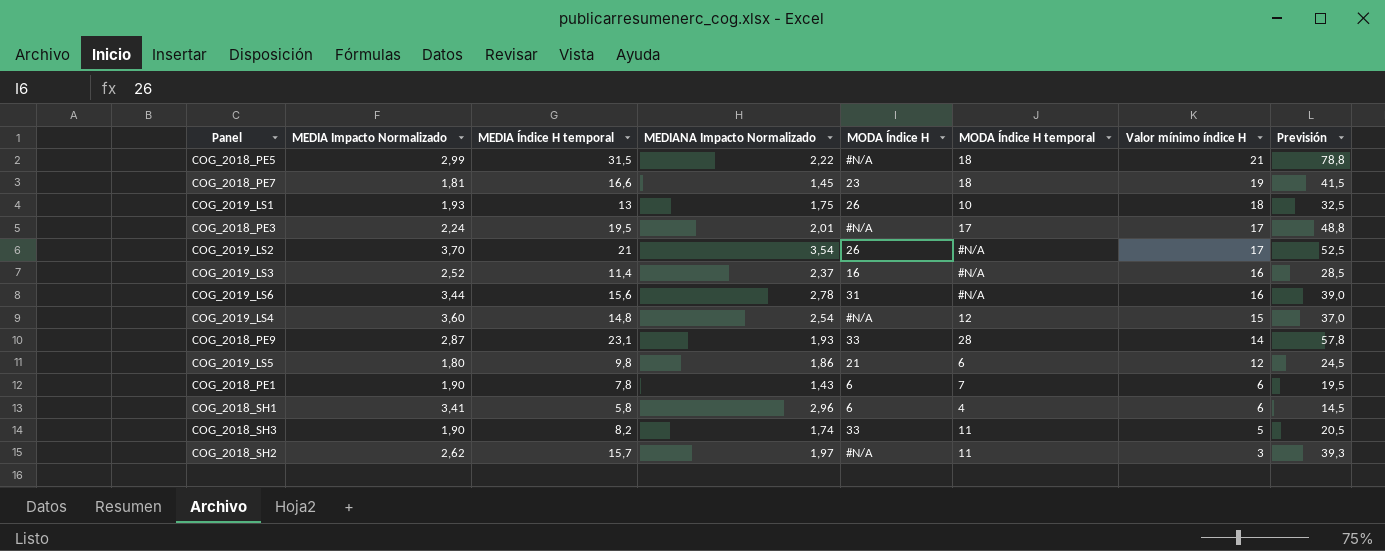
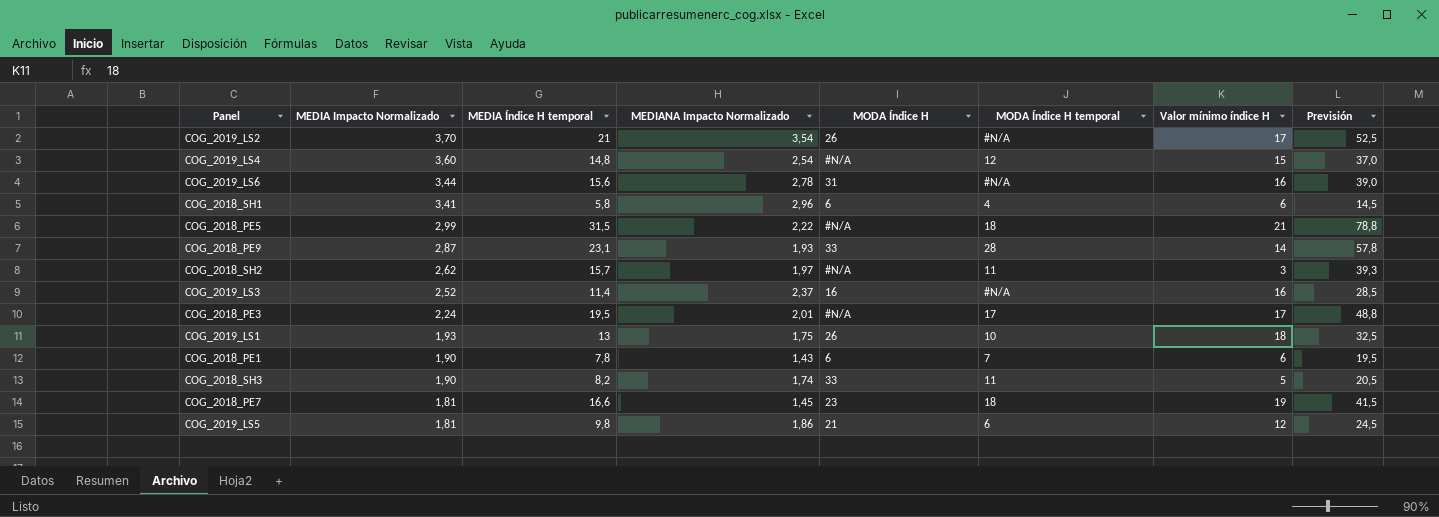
row order: Valor mínimo índice H descending -> MEDIA Impacto Normalizado descending
COG_2019_LS5 | MEDIA Impacto Normalizado: 1,80 -> 1,81

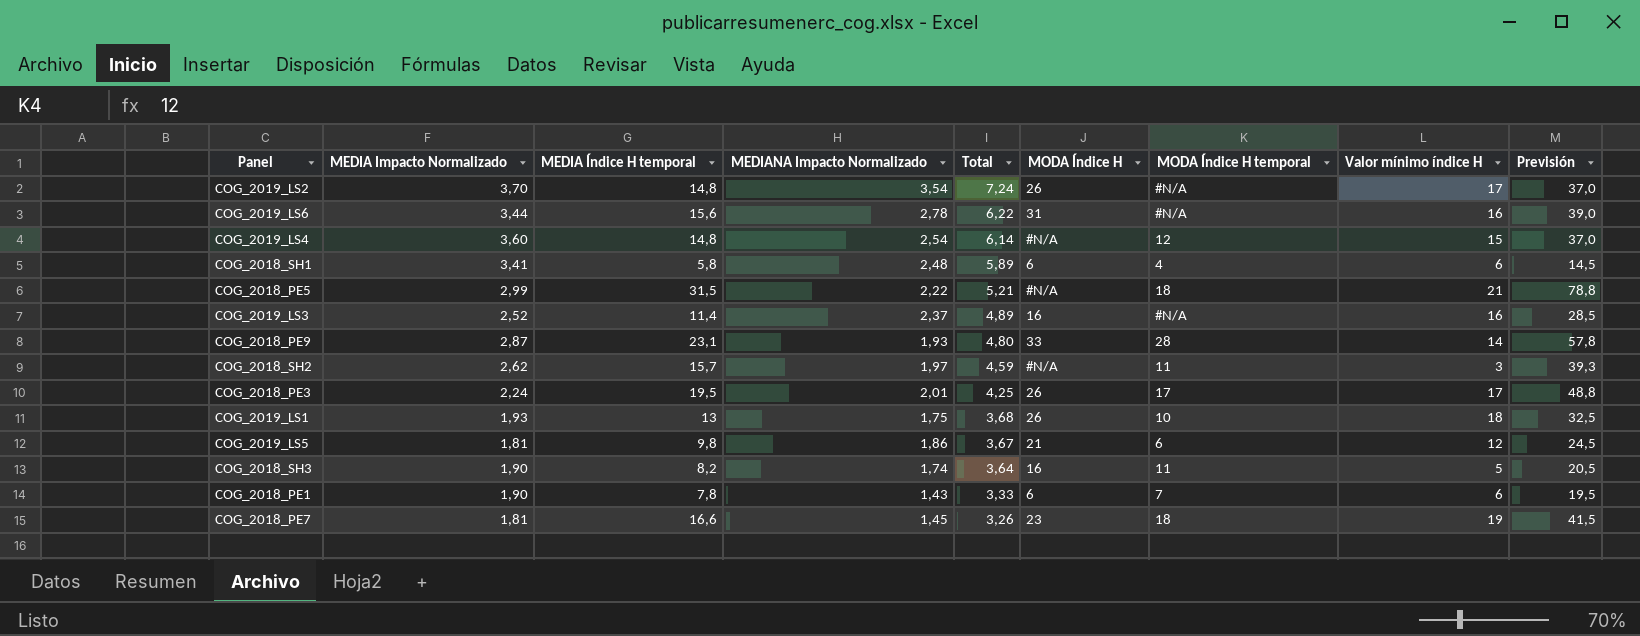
row order: MEDIA Impacto Normalizado descending -> Total descending
column Total | formula: none -> [MEDIA Impacto Normalizado] + [MEDIANA Impacto Normalizado]
COG_2019_LS2 | MEDIA Índice H temporal: 21 -> 14,8
COG_2019_LS2 | Previsión: 52,5 -> 37,0
COG_2018_SH1 | MEDIANA Impacto Normalizado: 2,96 -> 2,48
COG_2018_PE3 | MODA Índice H: #N/A -> 26
COG_2018_SH3 | MODA Índice H: 33 -> 16

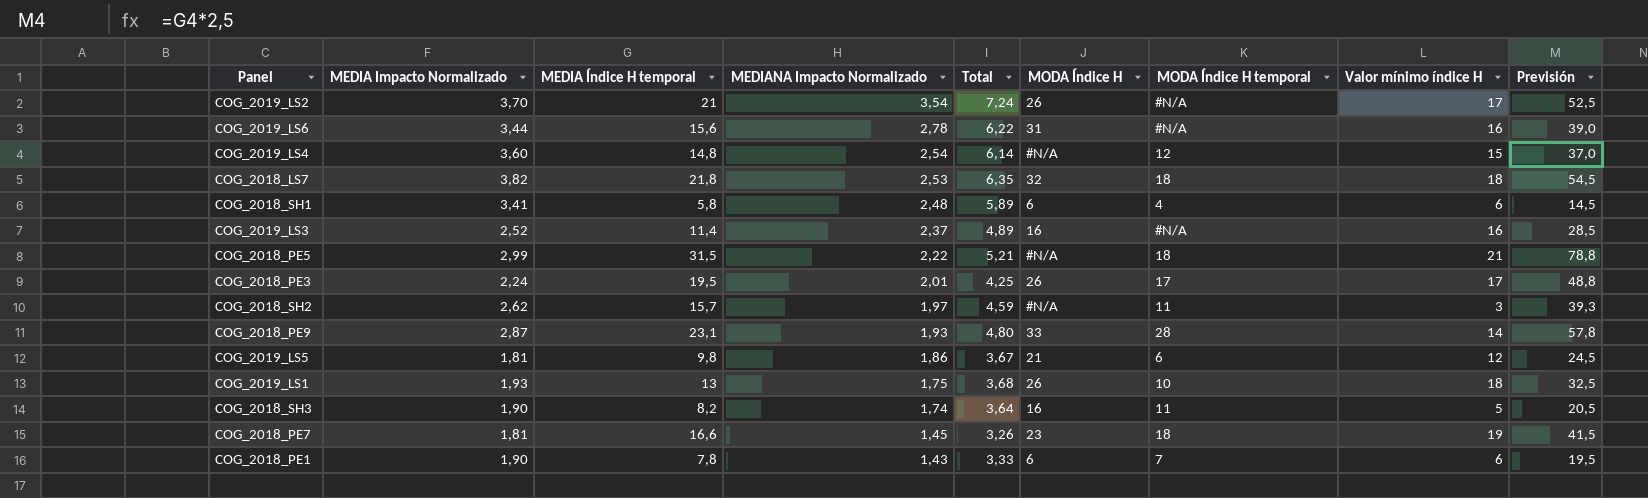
row order: Total descending -> MEDIANA Impacto Normalizado descending
COG_2019_LS2 | MEDIA Índice H temporal: 14,8 -> 21
COG_2019_LS2 | Previsión: 37,0 -> 52,5
row COG_2018_LS7: none -> 3,82 | 21,8 | 2,53 | 6,35 | 32 | 18 | 18 | 54,5

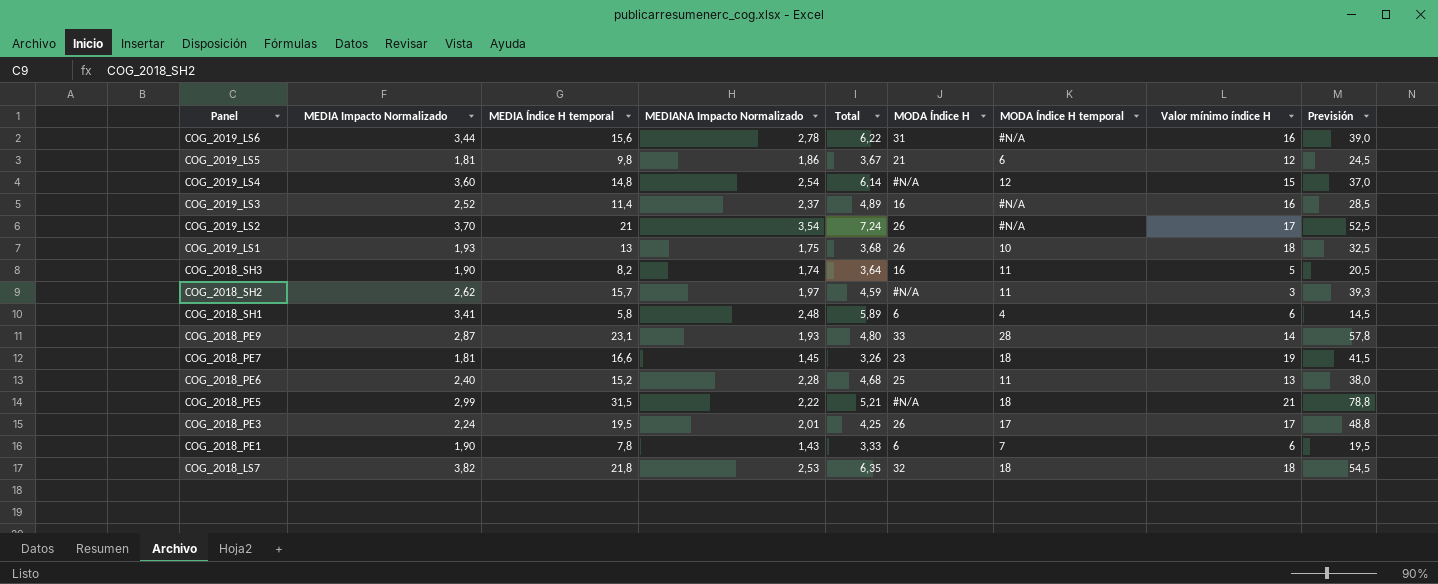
row order: MEDIANA Impacto Normalizado descending -> Panel descending
row COG_2018_PE6: none -> 2,40 | 15,2 | 2,28 | 4,68 | 25 | 11 | 13 | 38,0

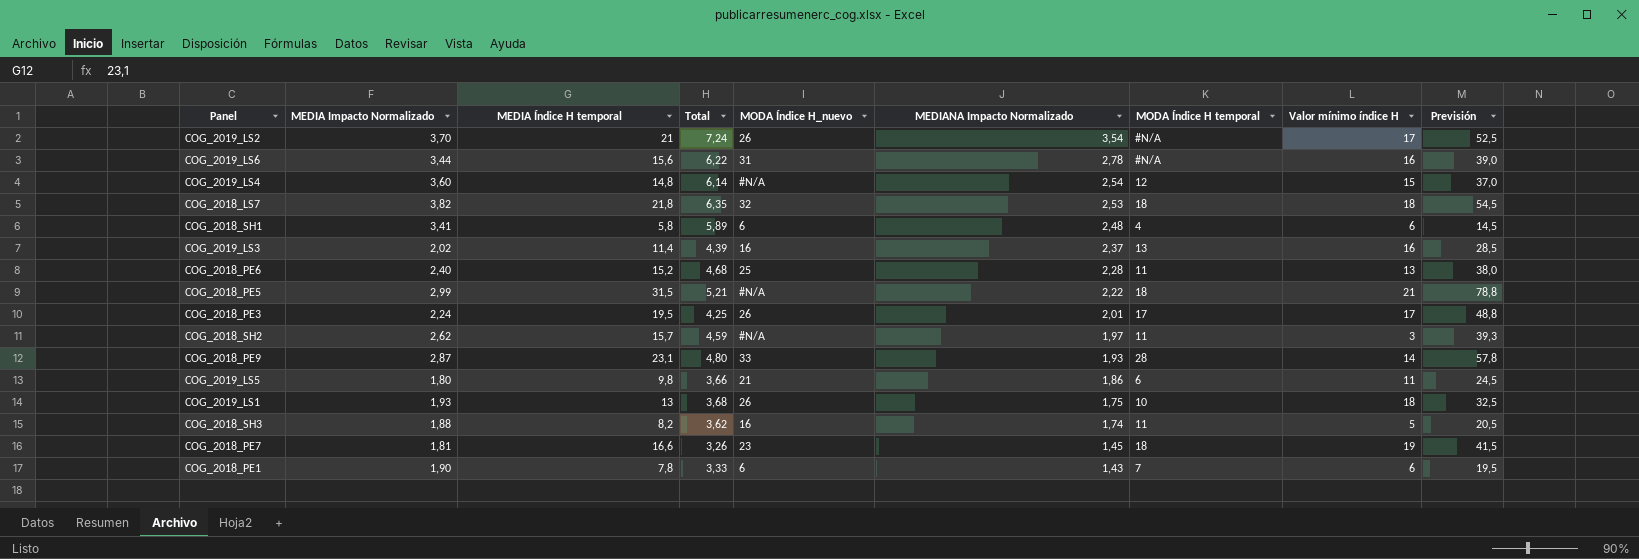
row order: Panel descending -> MEDIANA Impacto Normalizado descending
column name: MODA Índice H -> MODA Índice H_nuevo
column MEDIANA Impacto Normalizado | position: 4 -> 6
COG_2019_LS3 | MEDIA Impacto Normalizado: 2,52 -> 2,02
COG_2019_LS3 | Total: 4,89 -> 4,39
COG_2019_LS3 | MODA Índice H temporal: #N/A -> 13
COG_2019_LS5 | MEDIA Impacto Normalizado: 1,81 -> 1,80
COG_2019_LS5 | Total: 3,67 -> 3,66
COG_2019_LS5 | Valor mínimo índice H: 12 -> 11
COG_2018_SH3 | MEDIA Impacto Normalizado: 1,90 -> 1,88
COG_2018_SH3 | Total: 3,64 -> 3,62

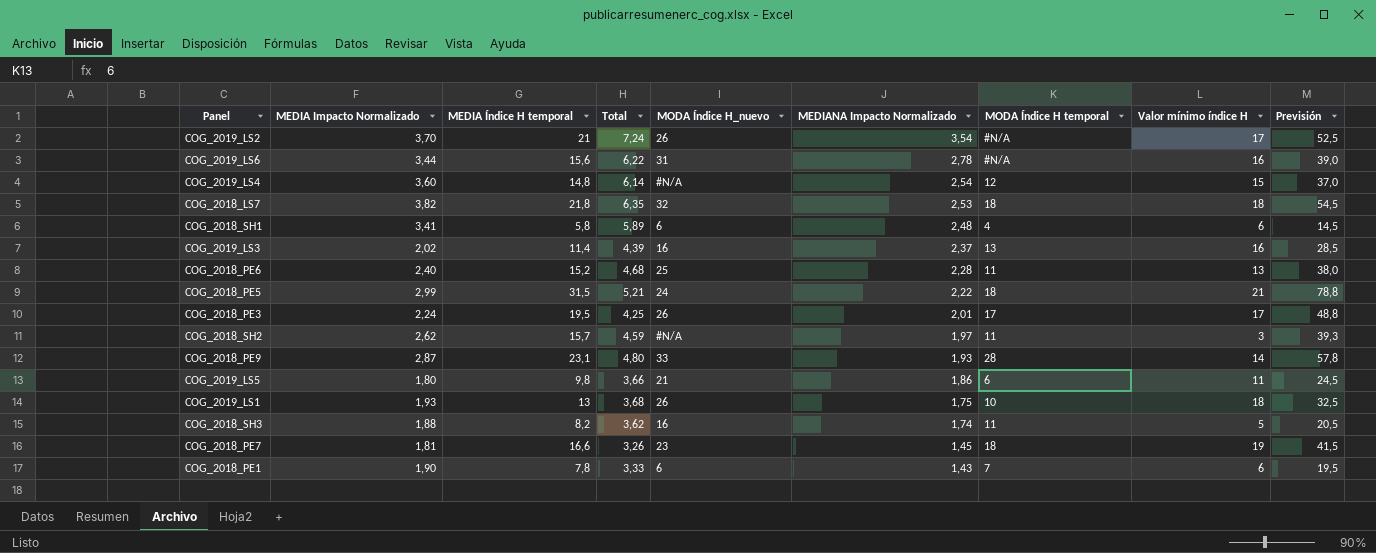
COG_2018_PE5 | MODA Índice H_nuevo: #N/A -> 24

